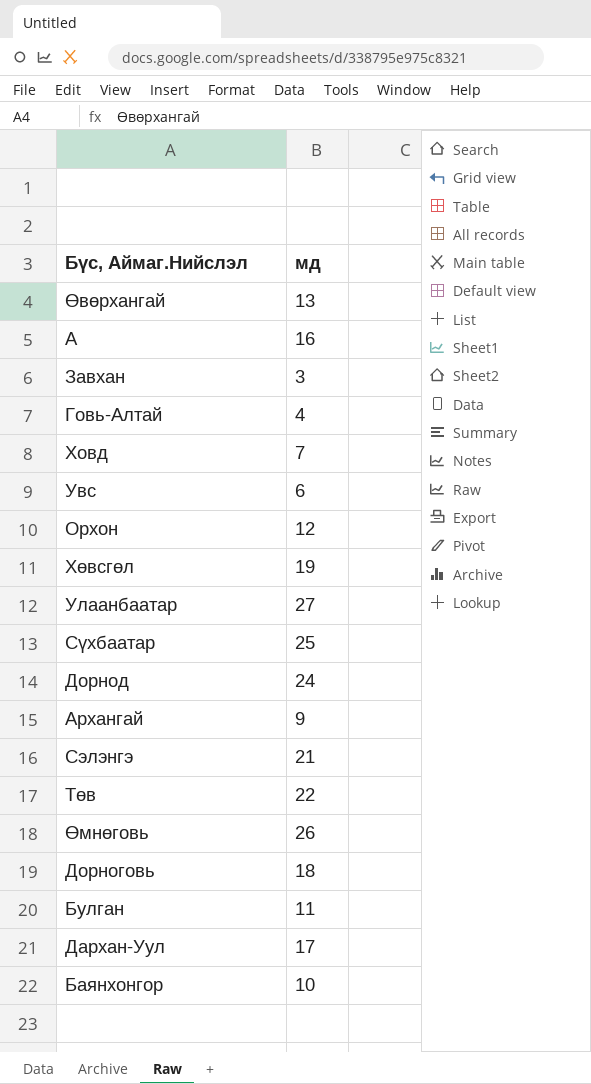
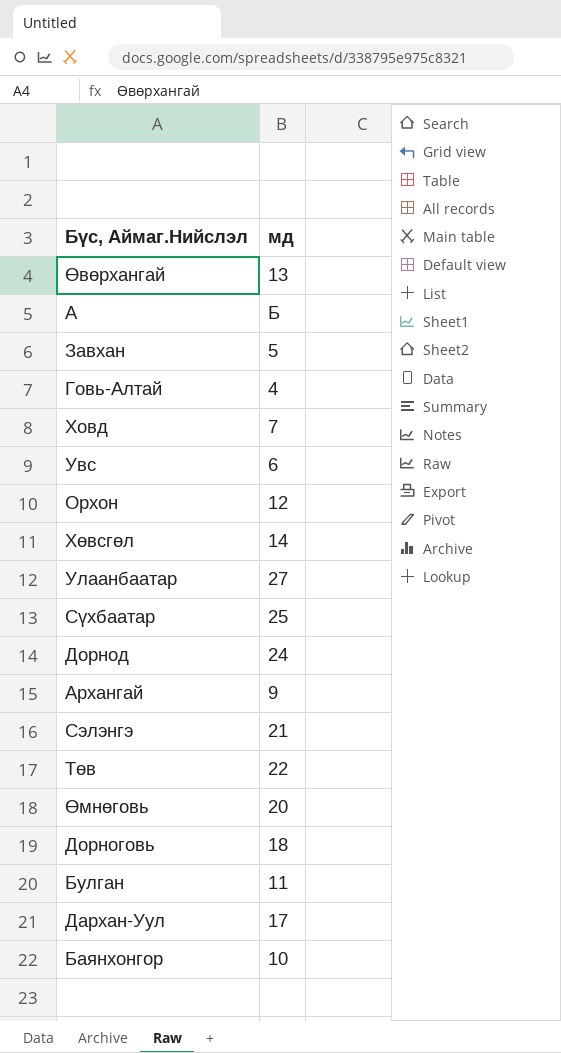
А | мд: 16 -> Б
Завхан | мд: 3 -> 5
Хөвсгөл | мд: 19 -> 14
Өмнөговь | мд: 26 -> 20

